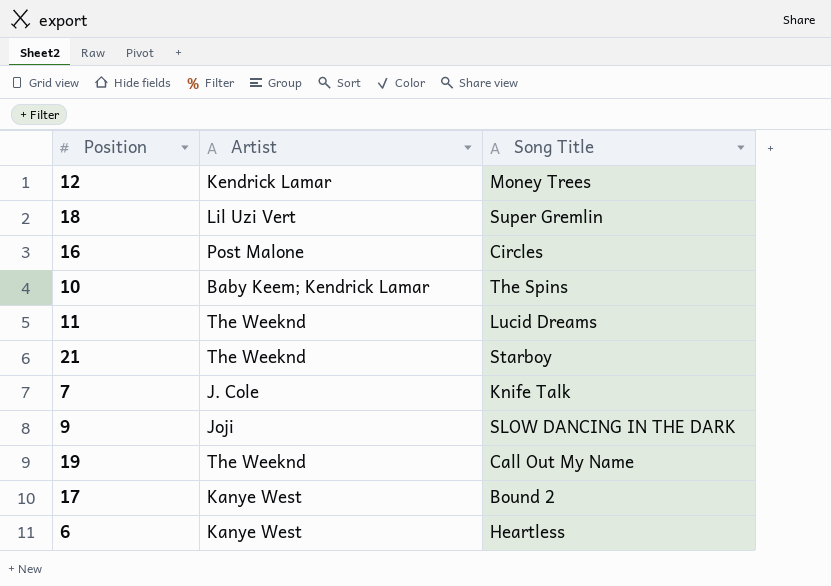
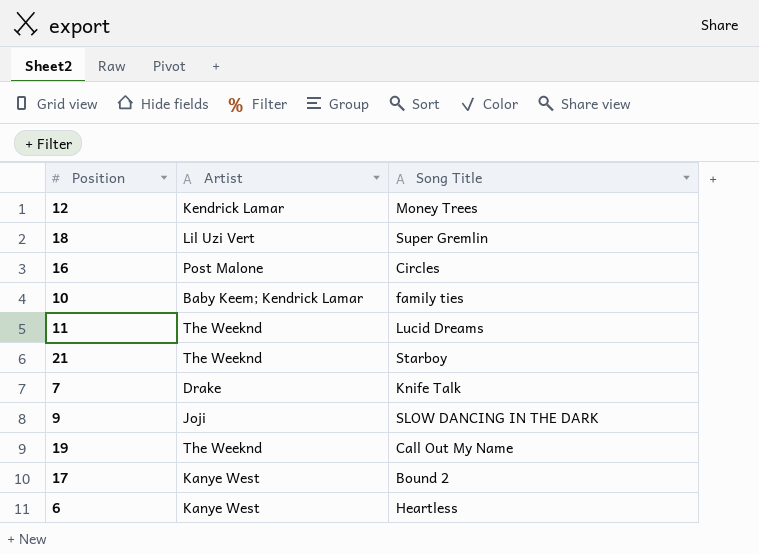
10 | Song Title: The Spins -> family ties
7 | Artist: J. Cole -> Drake

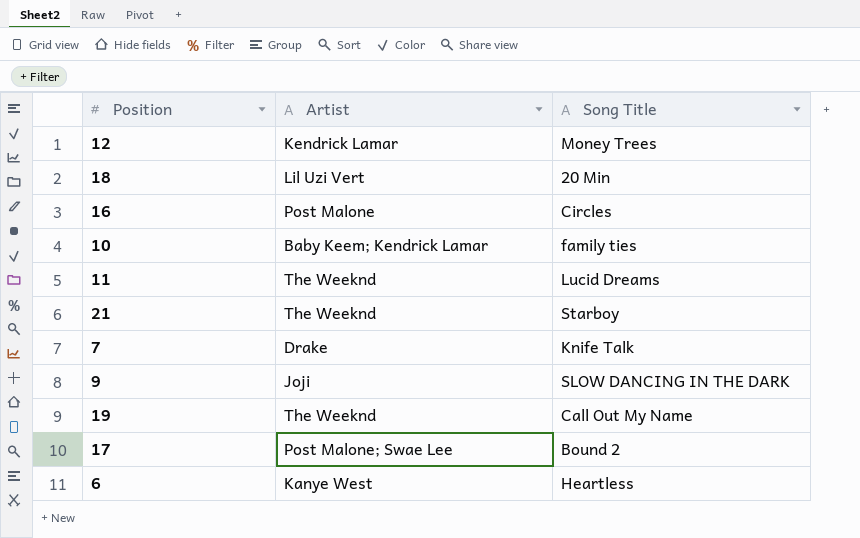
18 | Song Title: Super Gremlin -> 20 Min
17 | Artist: Kanye West -> Post Malone; Swae Lee

